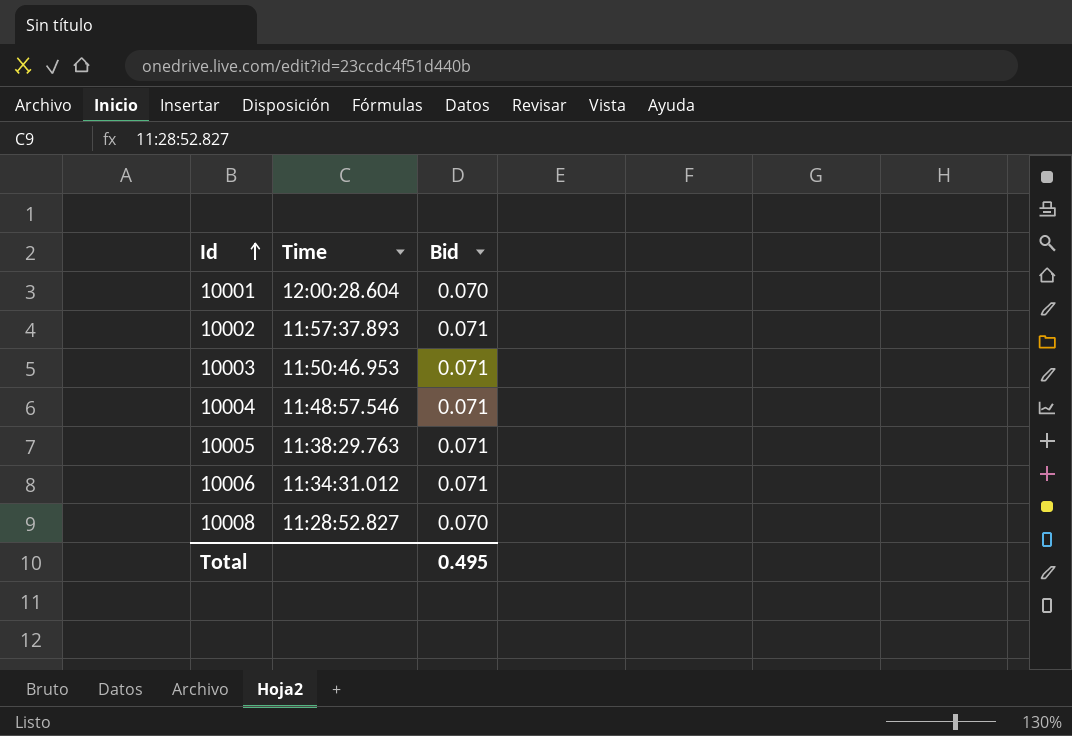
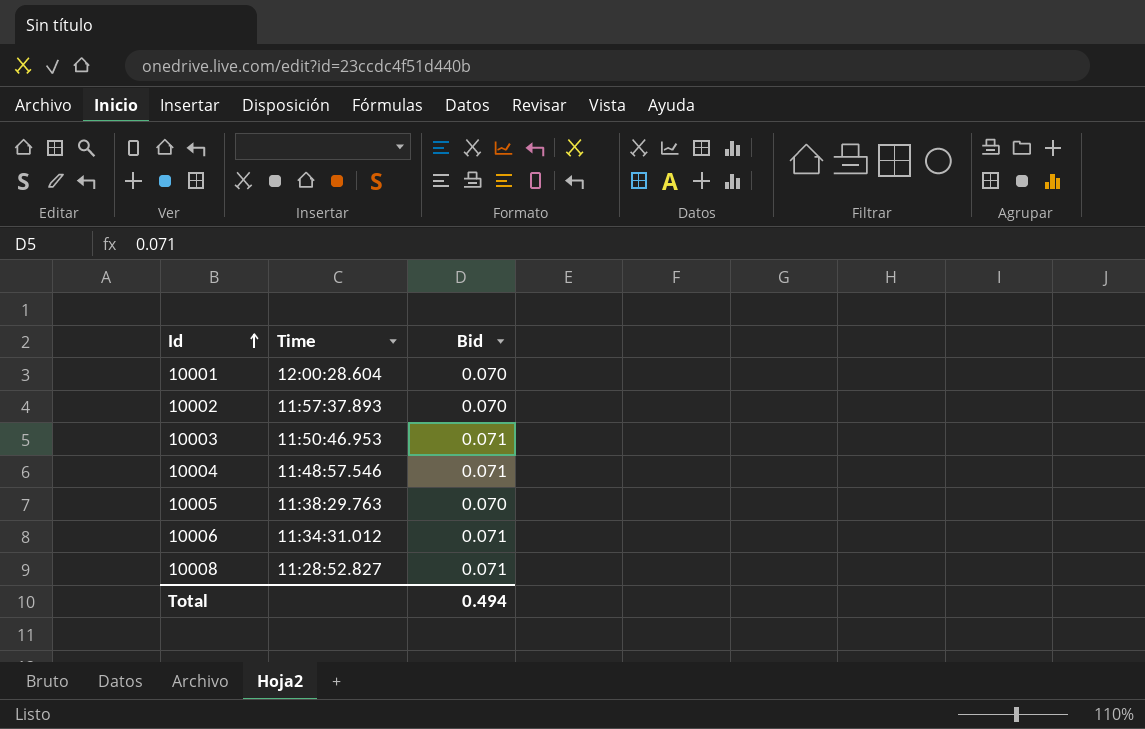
10002 | Bid: 0.071 -> 0.070
10005 | Bid: 0.071 -> 0.070
10008 | Bid: 0.070 -> 0.071
Total | Bid: 0.495 -> 0.494

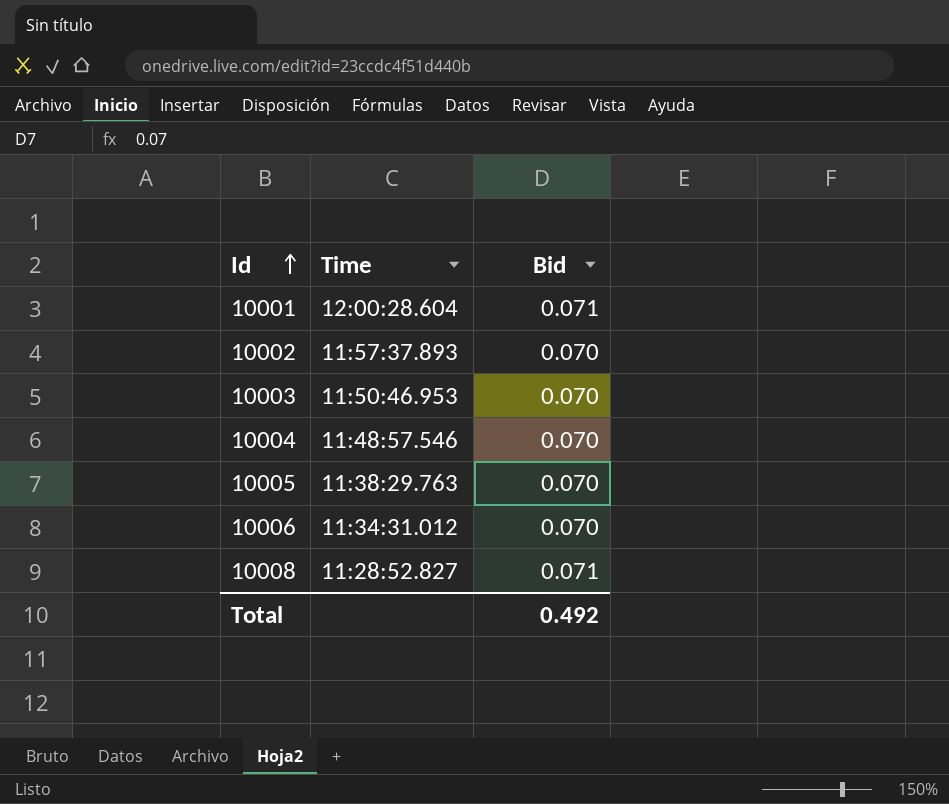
10001 | Bid: 0.070 -> 0.071
10003 | Bid: 0.071 -> 0.070
10004 | Bid: 0.071 -> 0.070
10006 | Bid: 0.071 -> 0.070
Total | Bid: 0.494 -> 0.492

